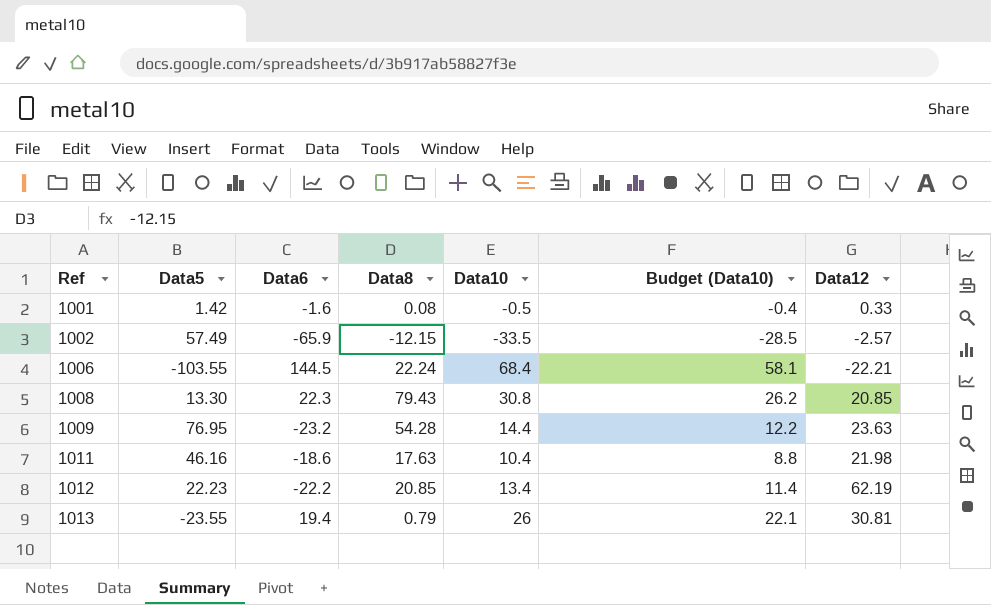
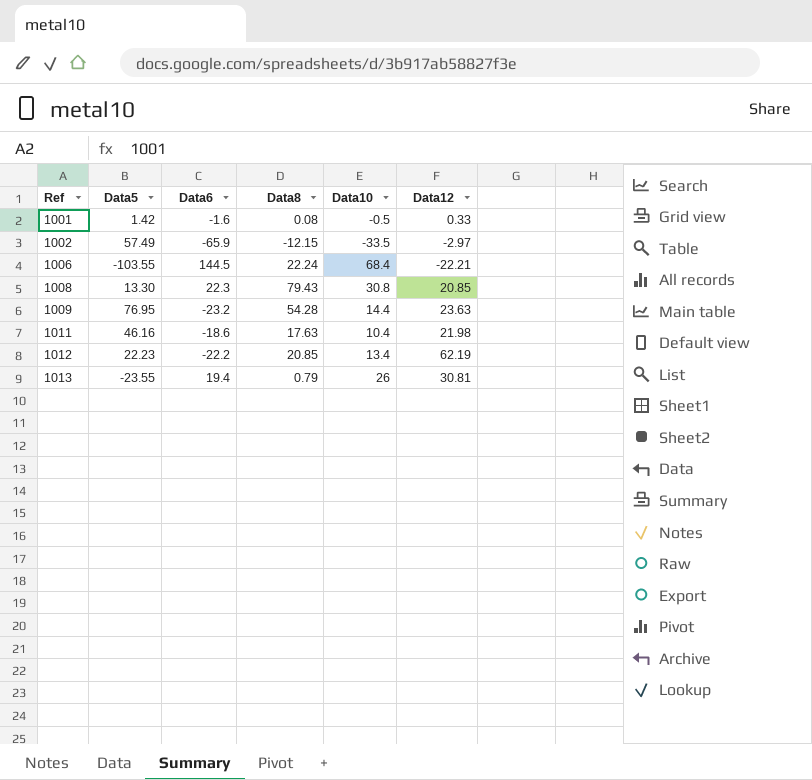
column Budget (Data10) | formula: [Data10] * 0.85 -> none
1002 | Data12: -2.57 -> -2.97

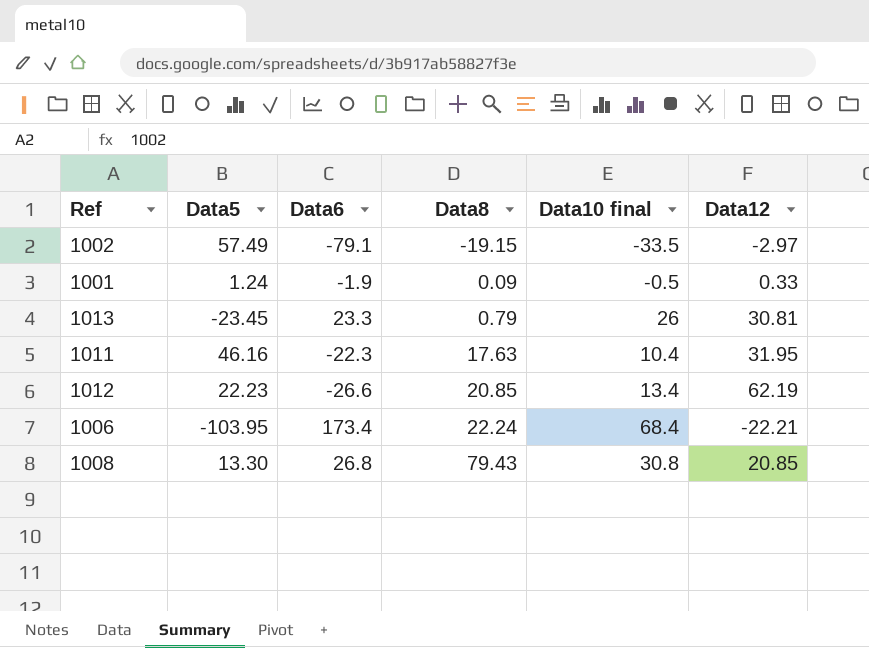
row order: Ref ascending -> Data8 ascending
column name: Data10 -> Data10 final
row 1009: 76.95 | -23.2 | 54.28 | 14.4 | 23.63 -> none
1002 | Data6: -65.9 -> -79.1
1002 | Data8: -12.15 -> -19.15
1001 | Data5: 1.42 -> 1.24
1001 | Data6: -1.6 -> -1.9
1001 | Data8: 0.08 -> 0.09
1013 | Data5: -23.55 -> -23.45
1013 | Data6: 19.4 -> 23.3
1011 | Data6: -18.6 -> -22.3
1011 | Data12: 21.98 -> 31.95
1012 | Data6: -22.2 -> -26.6
1006 | Data5: -103.55 -> -103.95
1006 | Data6: 144.5 -> 173.4
1008 | Data6: 22.3 -> 26.8

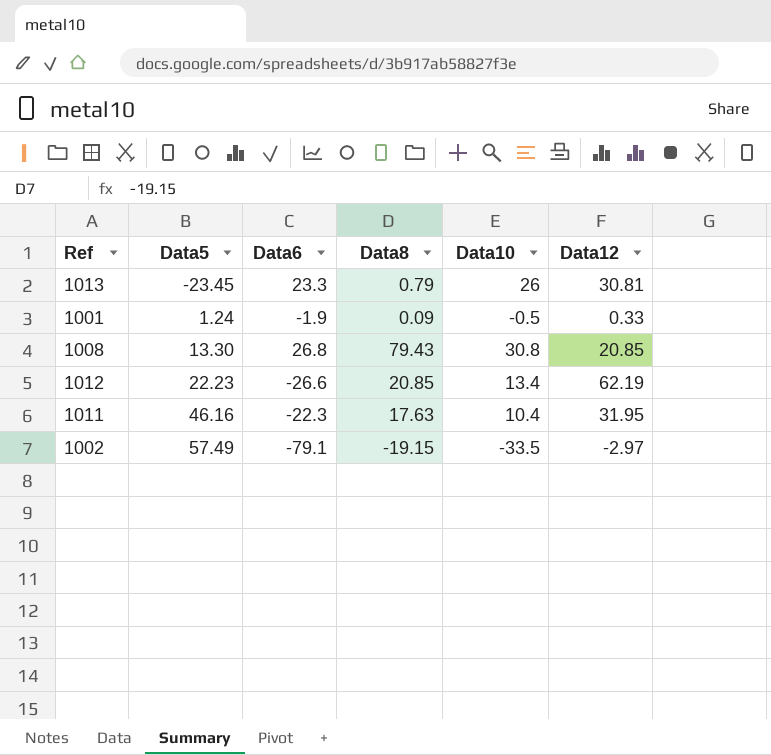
row order: Data8 ascending -> Data5 ascending
column name: Data10 final -> Data10
row 1006: -103.95 | 173.4 | 22.24 | 68.4 | -22.21 -> none

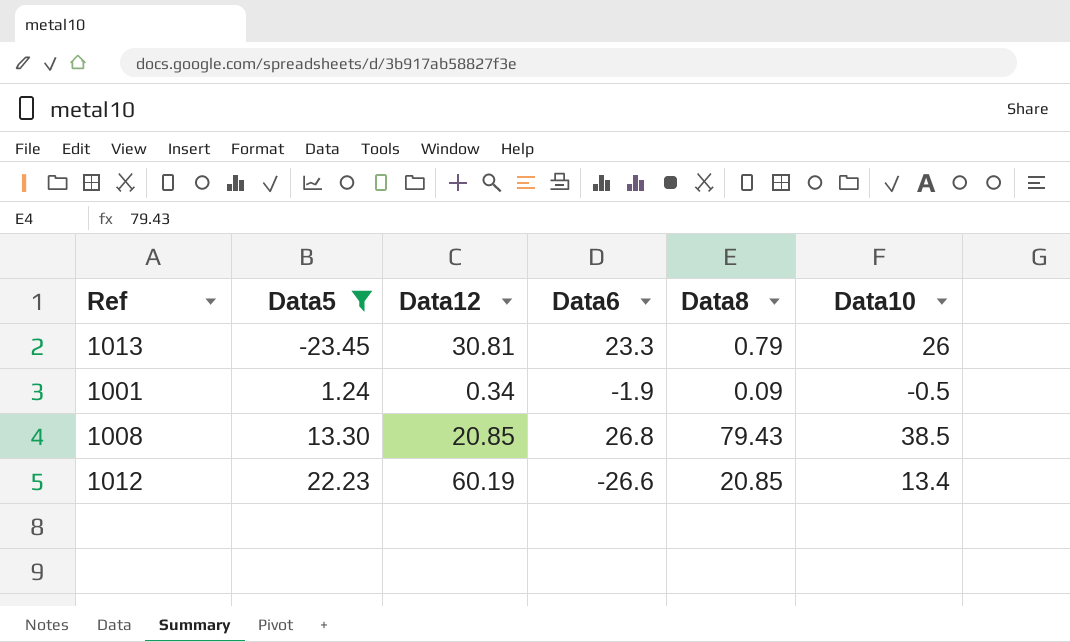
filter: none -> Data5 <= 22.23
column Data12 | position: 6 -> 3
1001 | Data12: 0.33 -> 0.34
1008 | Data10: 30.8 -> 38.5
1012 | Data12: 62.19 -> 60.19

